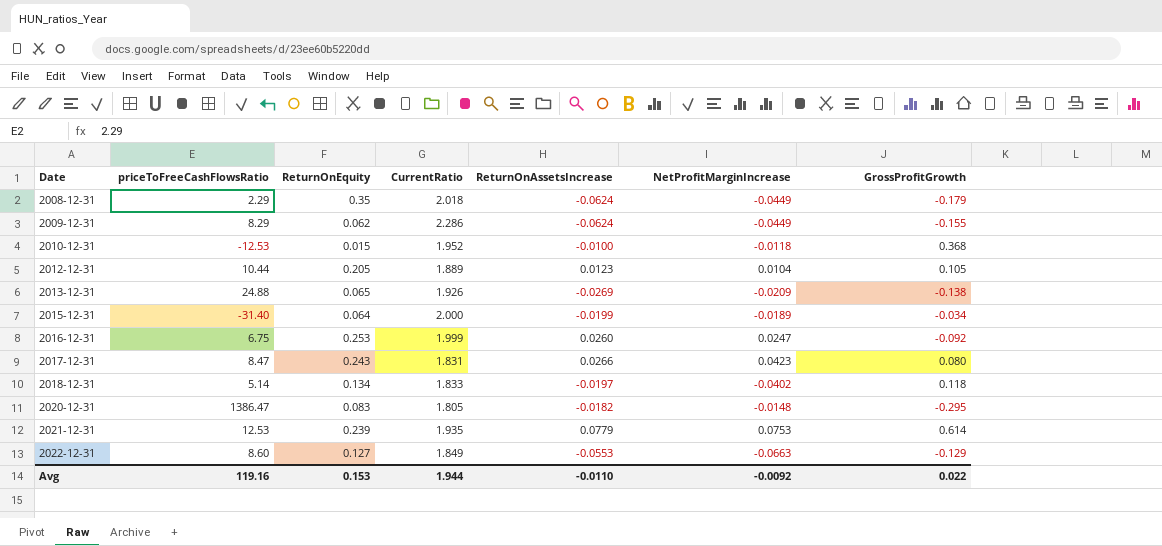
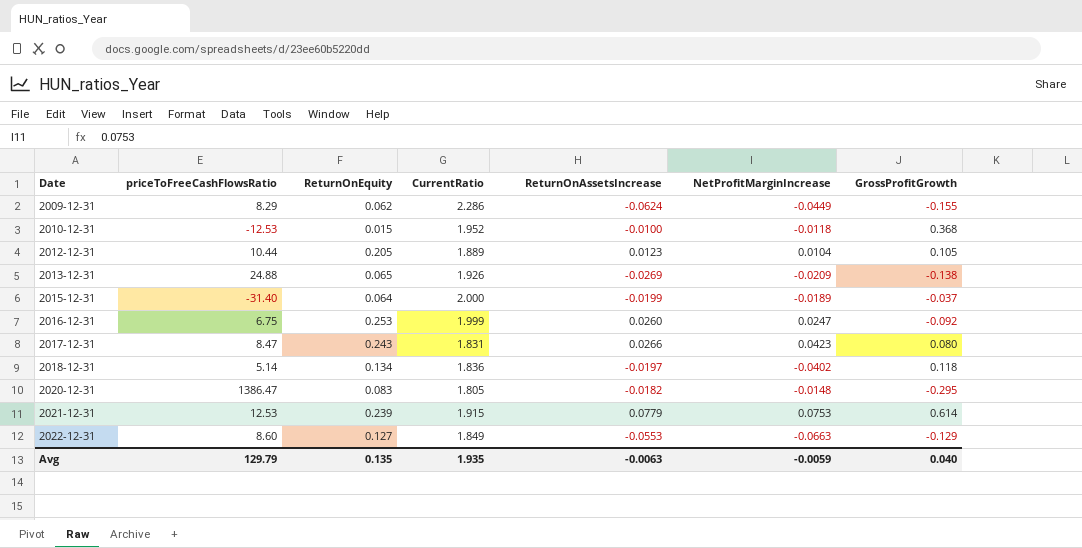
row 2008-12-31: 2.29 | 0.35 | 2.018 | -0.0624 | -0.0449 | -0.179 -> none
2015-12-31 | GrossProfitGrowth: -0.034 -> -0.037
2018-12-31 | CurrentRatio: 1.833 -> 1.836
2021-12-31 | CurrentRatio: 1.935 -> 1.915
Avg | priceToFreeCashFlowsRatio: 119.16 -> 129.79
Avg | ReturnOnEquity: 0.153 -> 0.135
Avg | CurrentRatio: 1.944 -> 1.935
Avg | ReturnOnAssetsIncrease: -0.0110 -> -0.0063
Avg | NetProfitMarginIncrease: -0.0092 -> -0.0059
Avg | GrossProfitGrowth: 0.022 -> 0.040

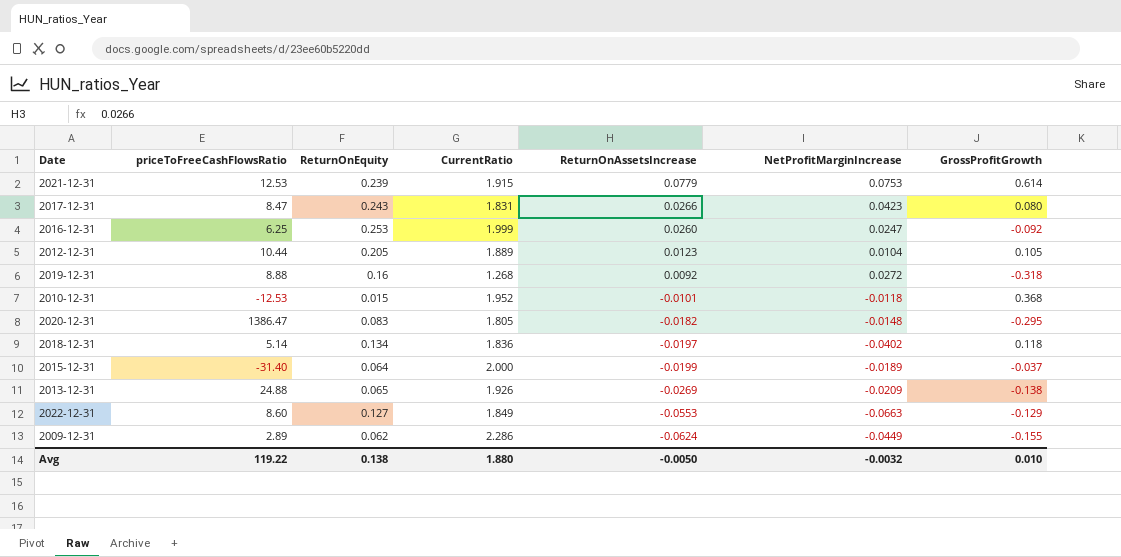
row order: Date ascending -> ReturnOnAssetsIncrease descending
2016-12-31 | priceToFreeCashFlowsRatio: 6.75 -> 6.25
row 2019-12-31: none -> 8.88 | 0.16 | 1.268 | 0.0092 | 0.0272 | -0.318
2010-12-31 | ReturnOnAssetsIncrease: -0.0100 -> -0.0101
2009-12-31 | priceToFreeCashFlowsRatio: 8.29 -> 2.89
Avg | priceToFreeCashFlowsRatio: 129.79 -> 119.22
Avg | ReturnOnEquity: 0.135 -> 0.138
Avg | CurrentRatio: 1.935 -> 1.880
Avg | ReturnOnAssetsIncrease: -0.0063 -> -0.0050
Avg | NetProfitMarginIncrease: -0.0059 -> -0.0032
Avg | GrossProfitGrowth: 0.040 -> 0.010

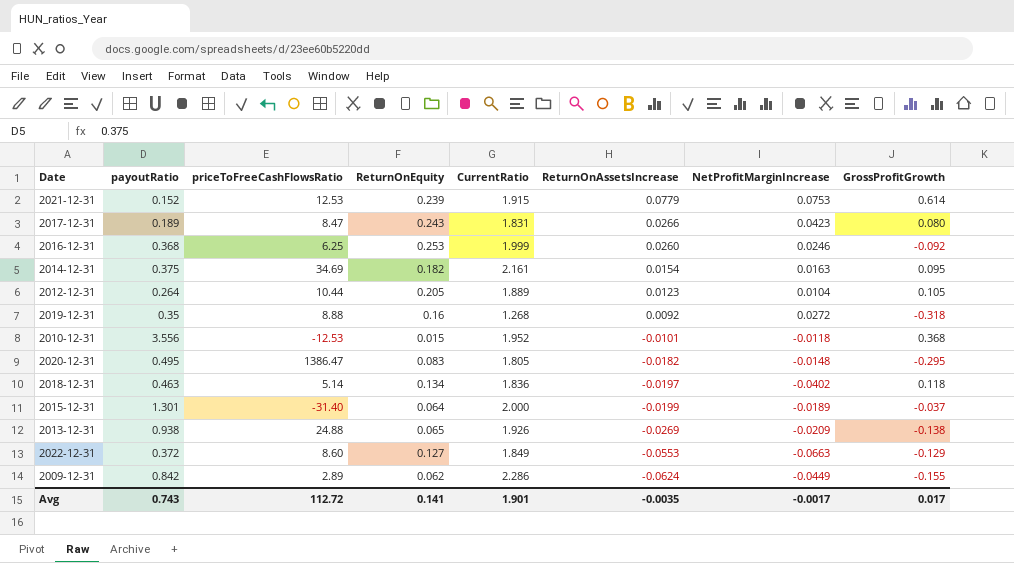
column payoutRatio | position: none -> 2
2016-12-31 | NetProfitMarginIncrease: 0.0247 -> 0.0246
row 2014-12-31: none -> 0.375 | 34.69 | 0.182 | 2.161 | 0.0154 | 0.0163 | 0.095
Avg | priceToFreeCashFlowsRatio: 119.22 -> 112.72
Avg | ReturnOnEquity: 0.138 -> 0.141
Avg | CurrentRatio: 1.880 -> 1.901
Avg | ReturnOnAssetsIncrease: -0.0050 -> -0.0035
Avg | NetProfitMarginIncrease: -0.0032 -> -0.0017
Avg | GrossProfitGrowth: 0.010 -> 0.017

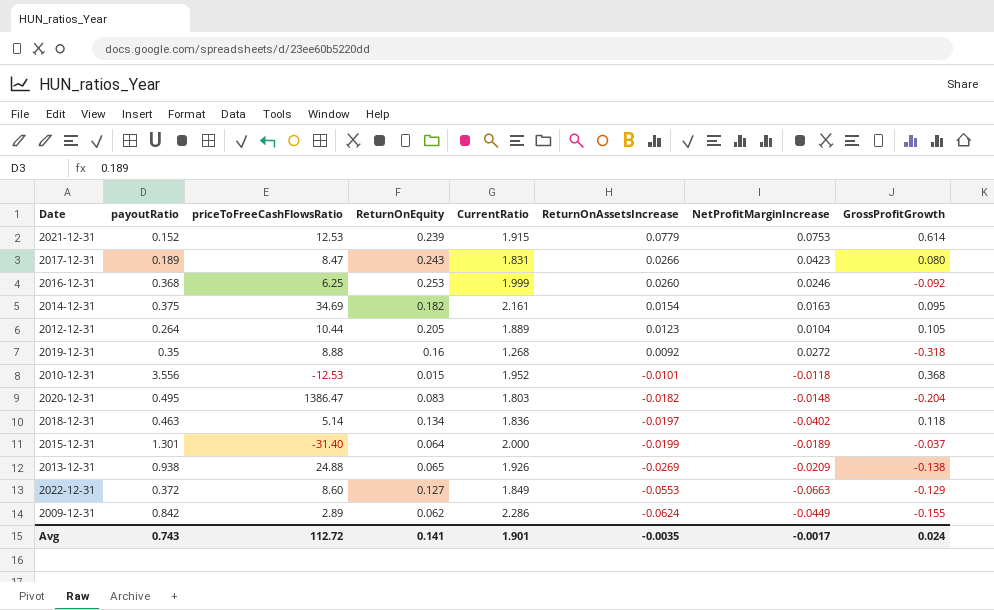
2020-12-31 | CurrentRatio: 1.805 -> 1.803
2020-12-31 | GrossProfitGrowth: -0.295 -> -0.204
Avg | GrossProfitGrowth: 0.017 -> 0.024

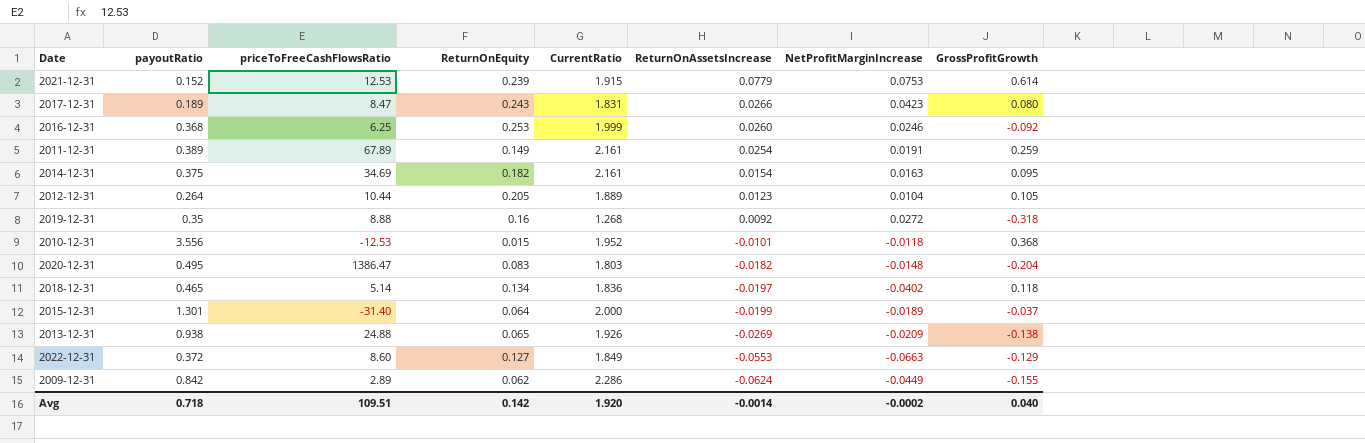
row 2011-12-31: none -> 0.389 | 67.89 | 0.149 | 2.161 | 0.0254 | 0.0191 | 0.259
2018-12-31 | payoutRatio: 0.463 -> 0.465
Avg | payoutRatio: 0.743 -> 0.718
Avg | priceToFreeCashFlowsRatio: 112.72 -> 109.51
Avg | ReturnOnEquity: 0.141 -> 0.142
Avg | CurrentRatio: 1.901 -> 1.920
Avg | ReturnOnAssetsIncrease: -0.0035 -> -0.0014
Avg | NetProfitMarginIncrease: -0.0017 -> -0.0002
Avg | GrossProfitGrowth: 0.024 -> 0.040

